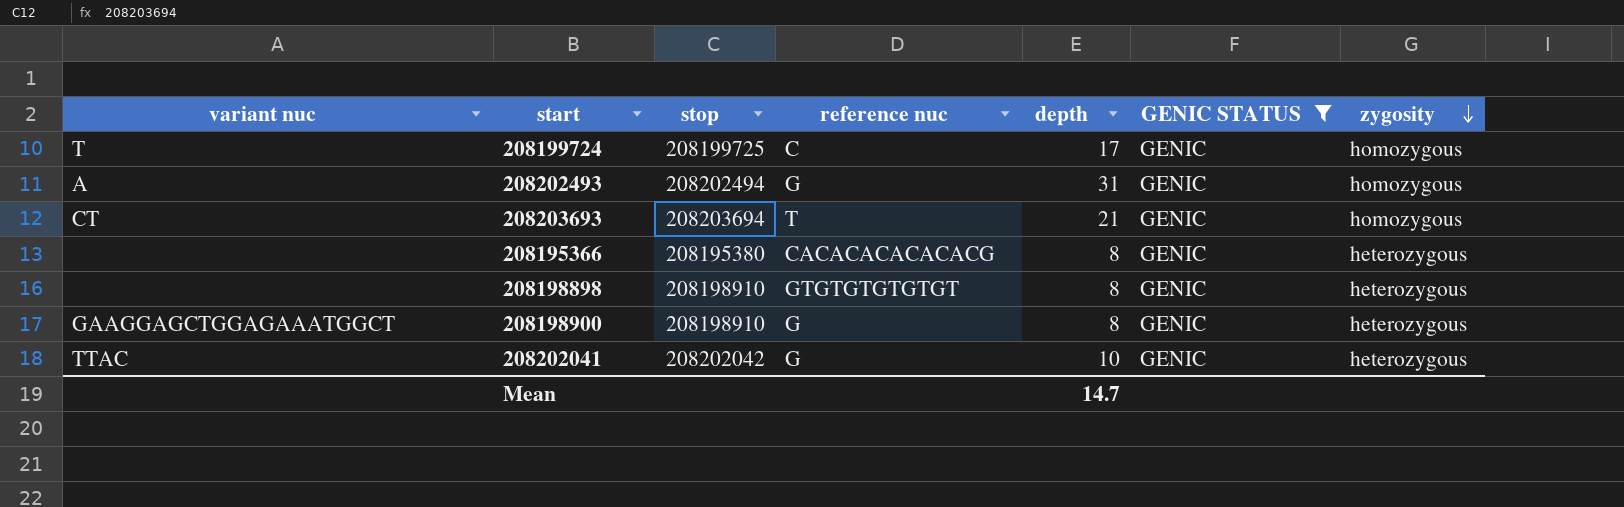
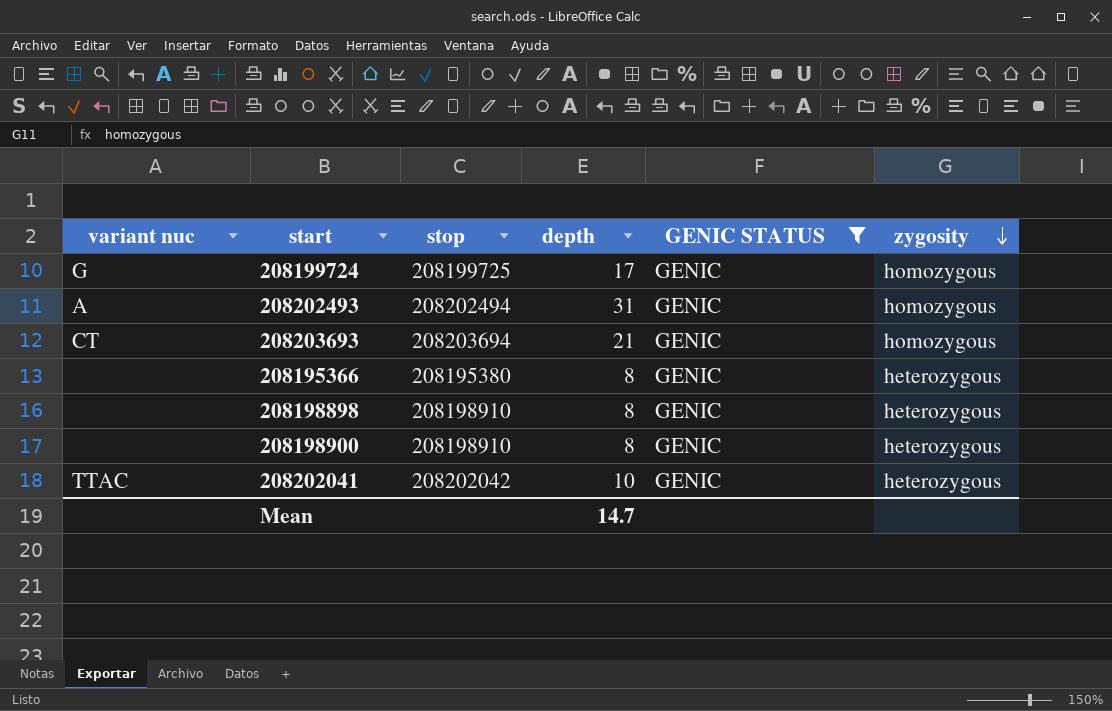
column reference nuc | position: 4 -> none
208199724 | variant nuc: T -> G
208198900 | variant nuc: GAAGGAGCTGGAGAAATGGCT -> none

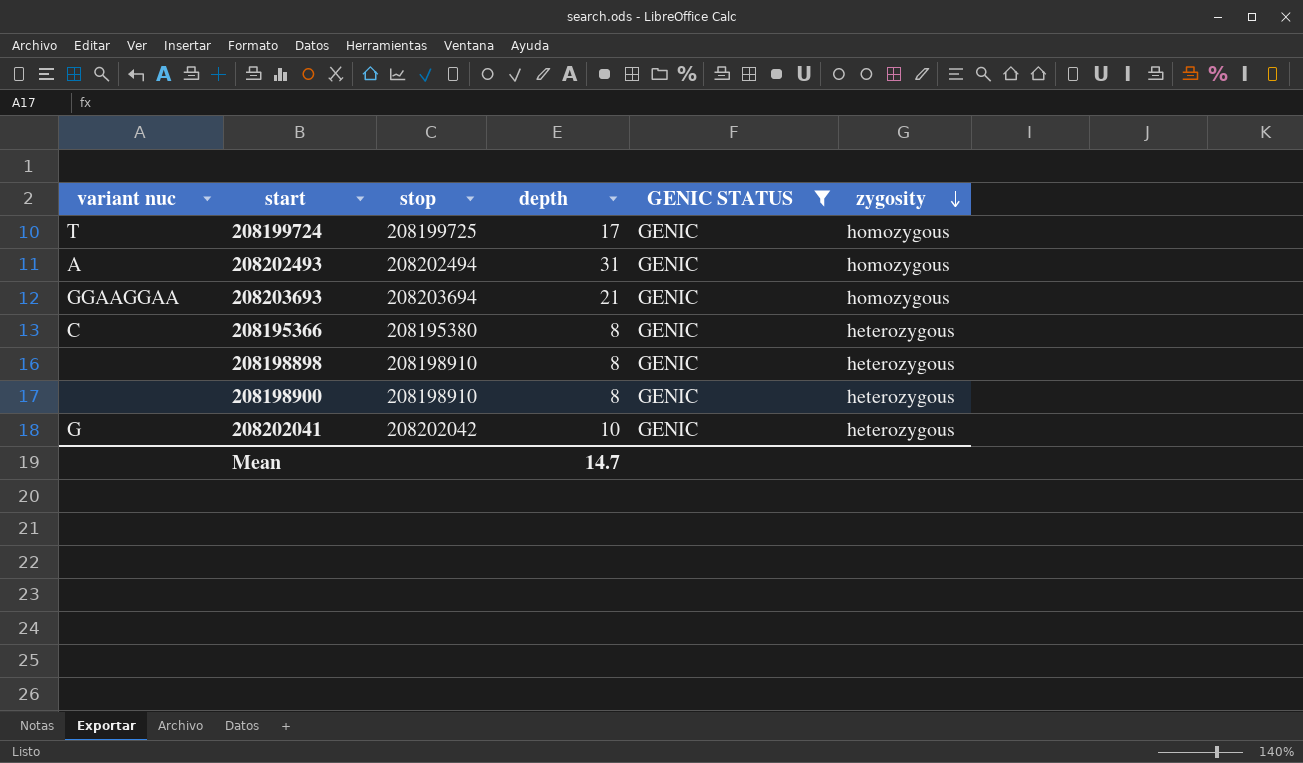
208199724 | variant nuc: G -> T
208203693 | variant nuc: CT -> GGAAGGAA
208195366 | variant nuc: none -> C
208202041 | variant nuc: TTAC -> G

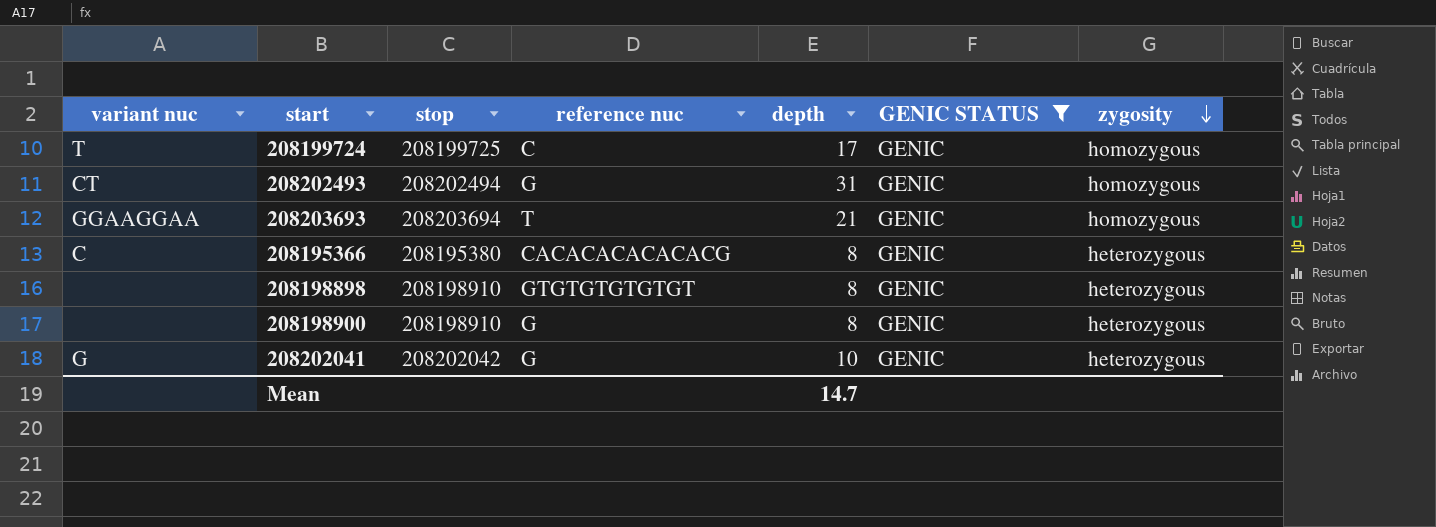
column reference nuc | position: none -> 4
208202493 | variant nuc: A -> CT

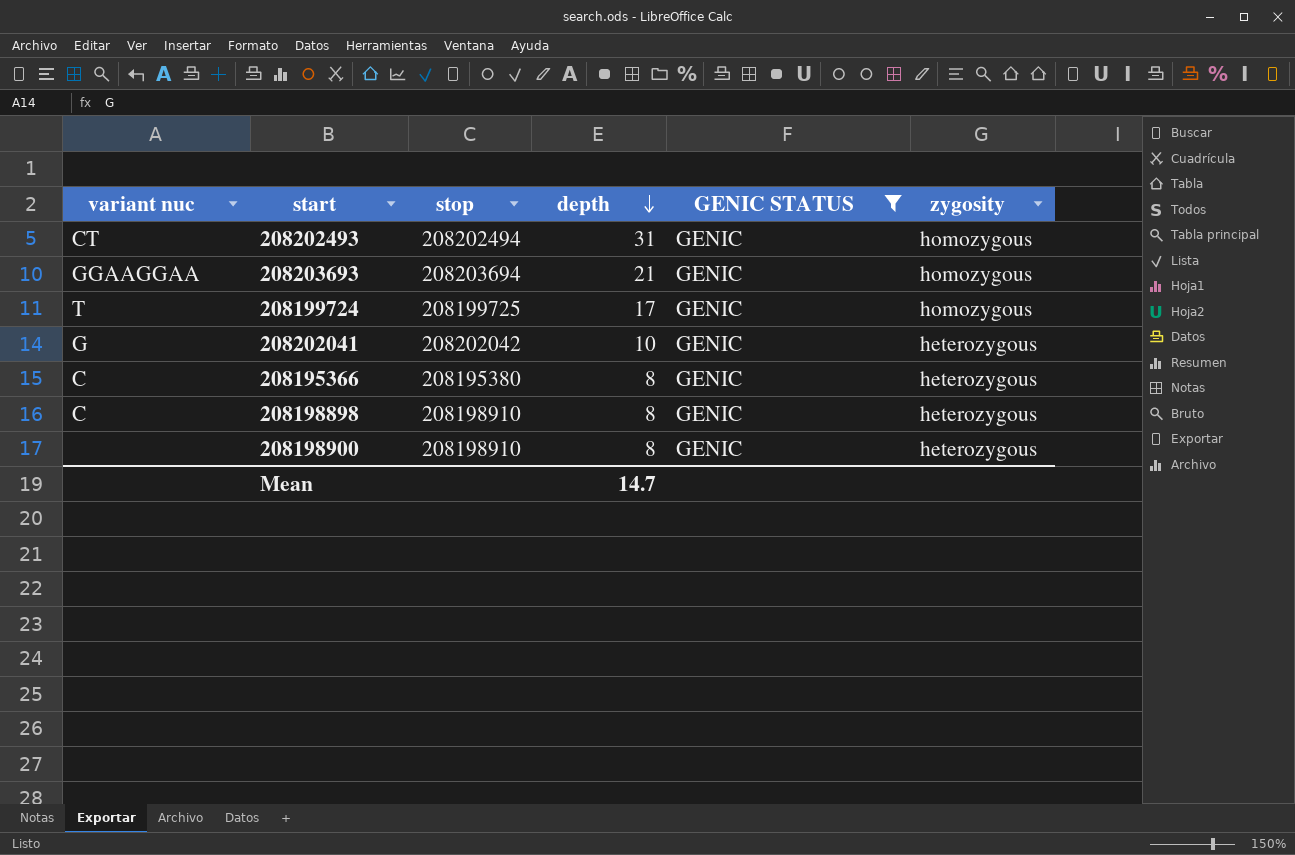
row order: zygosity descending -> depth descending
column reference nuc | position: 4 -> none
208198898 | variant nuc: none -> C

